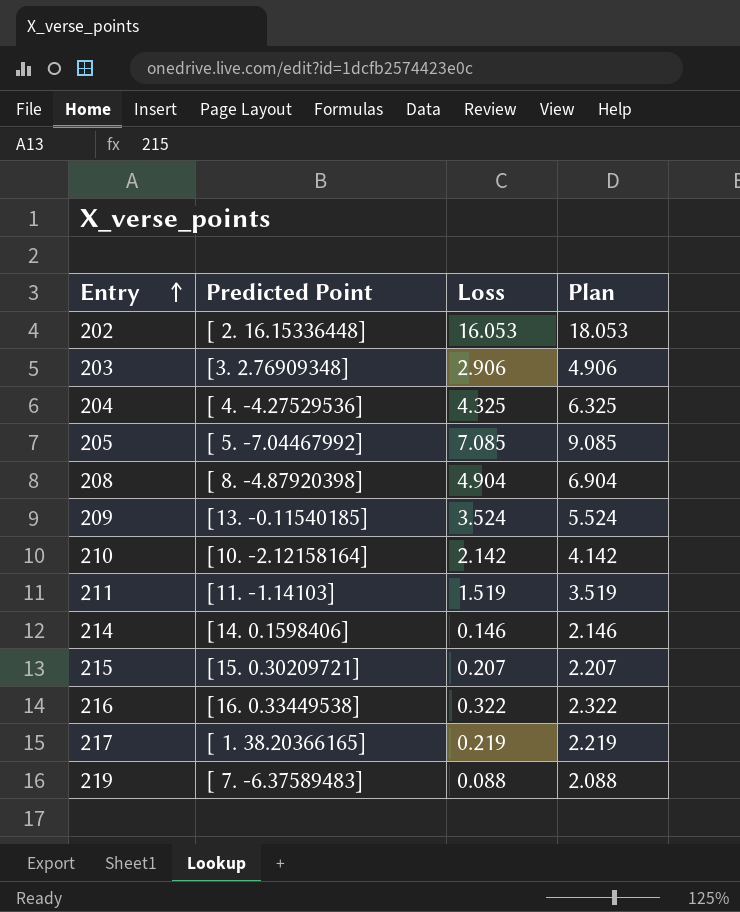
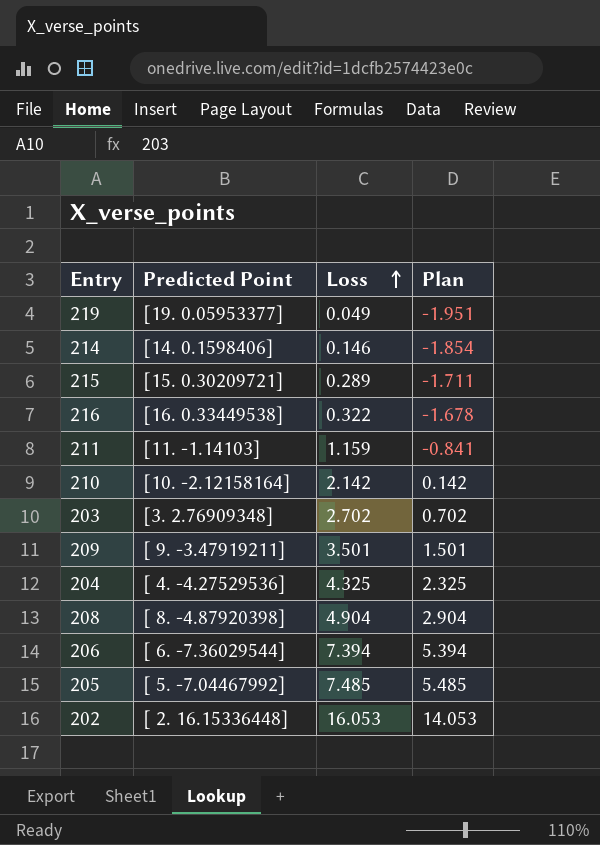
row order: Entry ascending -> Loss ascending
column Plan | formula: [Loss] + 2 -> [Loss] - 2
row 217: [ 1. 38.20366165] | 0.219 | 2.219 -> none
219 | Predicted Point: [ 7. -6.37589483] -> [19. 0.05953377]
219 | Loss: 0.088 -> 0.049
215 | Loss: 0.207 -> 0.289
211 | Loss: 1.519 -> 1.159
203 | Loss: 2.906 -> 2.702
209 | Predicted Point: [13. -0.11540185] -> [ 9. -3.47919211]
209 | Loss: 3.524 -> 3.501
row 206: none -> [ 6. -7.36029544] | 7.394 | 5.394
205 | Loss: 7.085 -> 7.485

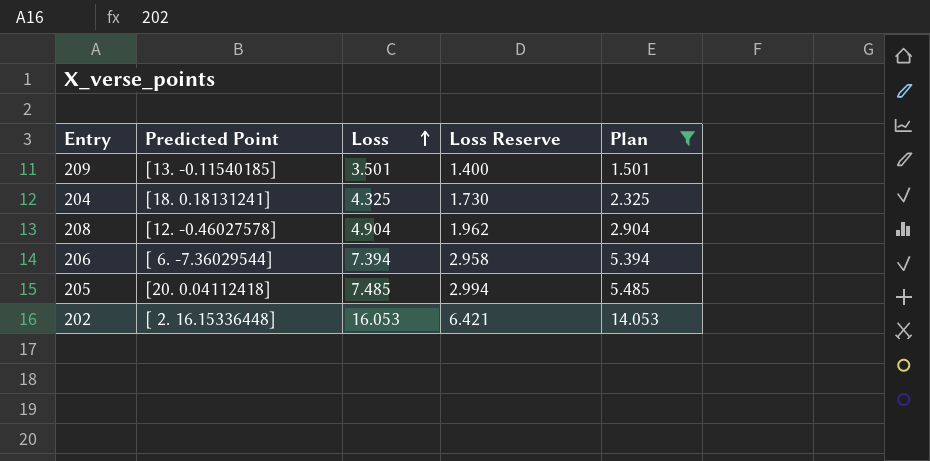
filter: none -> Plan >= 1.501
column Loss Reserve | formula: none -> [Loss] * 0.4
209 | Predicted Point: [ 9. -3.47919211] -> [13. -0.11540185]
204 | Predicted Point: [ 4. -4.27529536] -> [18. 0.18131241]
208 | Predicted Point: [ 8. -4.87920398] -> [12. -0.46027578]
205 | Predicted Point: [ 5. -7.04467992] -> [20. 0.04112418]

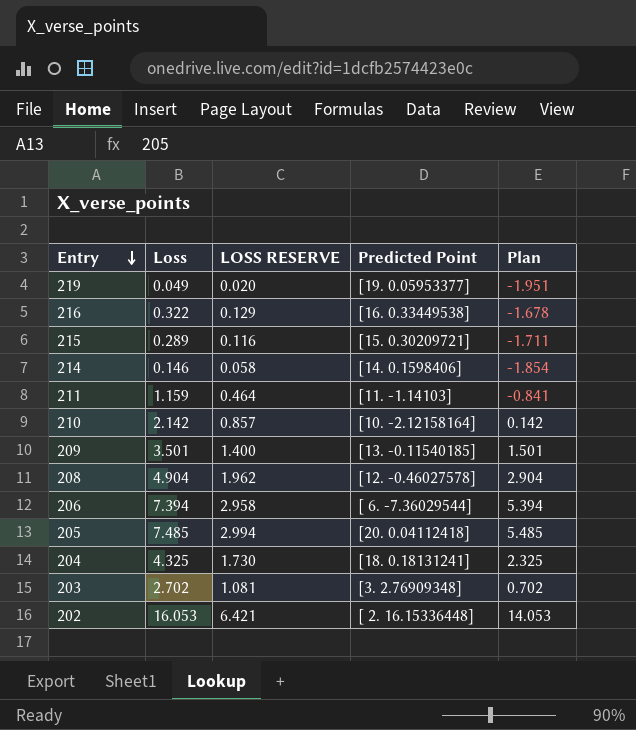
filter: Plan >= 1.501 -> none
row order: Loss ascending -> Entry descending
column name: Loss Reserve -> LOSS RESERVE
column Predicted Point | position: 2 -> 4

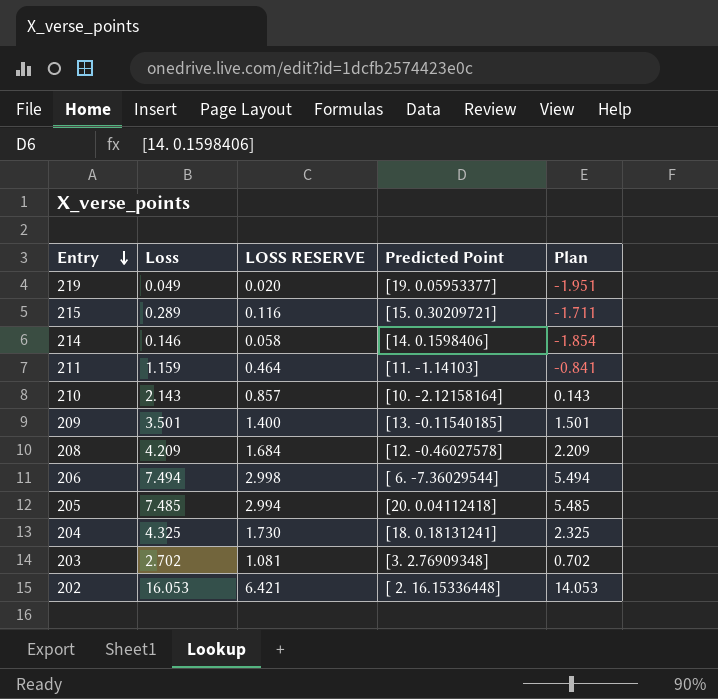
row 216: 0.322 | 0.129 | [16. 0.33449538] | -1.678 -> none
210 | Loss: 2.142 -> 2.143
210 | Plan: 0.142 -> 0.143
208 | Loss: 4.904 -> 4.209
208 | LOSS RESERVE: 1.962 -> 1.684
208 | Plan: 2.904 -> 2.209
206 | Loss: 7.394 -> 7.494
206 | LOSS RESERVE: 2.958 -> 2.998
206 | Plan: 5.394 -> 5.494

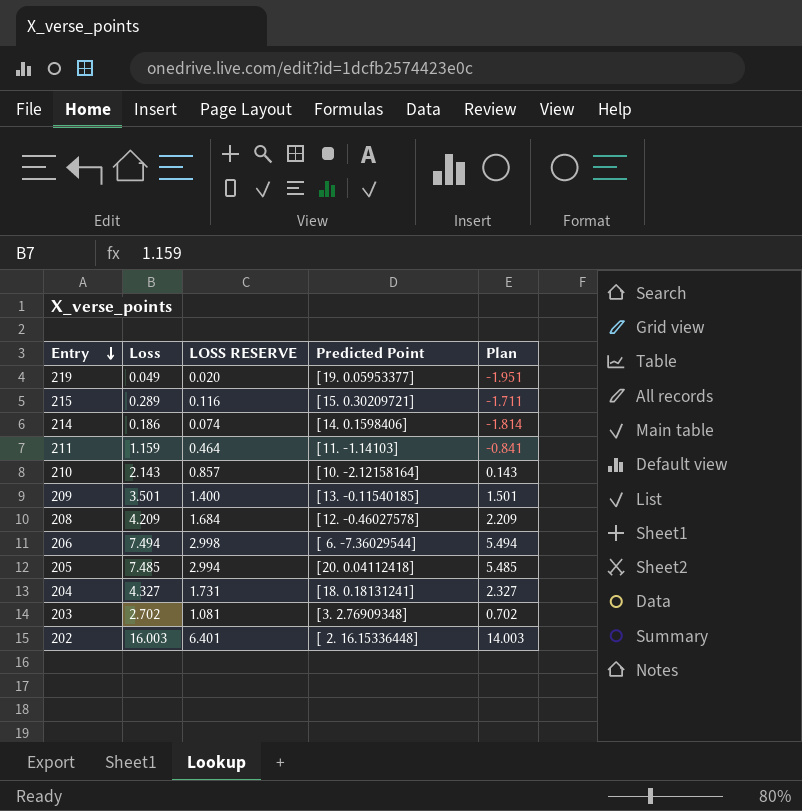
214 | Loss: 0.146 -> 0.186
214 | LOSS RESERVE: 0.058 -> 0.074
214 | Plan: -1.854 -> -1.814
204 | Loss: 4.325 -> 4.327
204 | LOSS RESERVE: 1.730 -> 1.731
204 | Plan: 2.325 -> 2.327
202 | Loss: 16.053 -> 16.003
202 | LOSS RESERVE: 6.421 -> 6.401
202 | Plan: 14.053 -> 14.003

